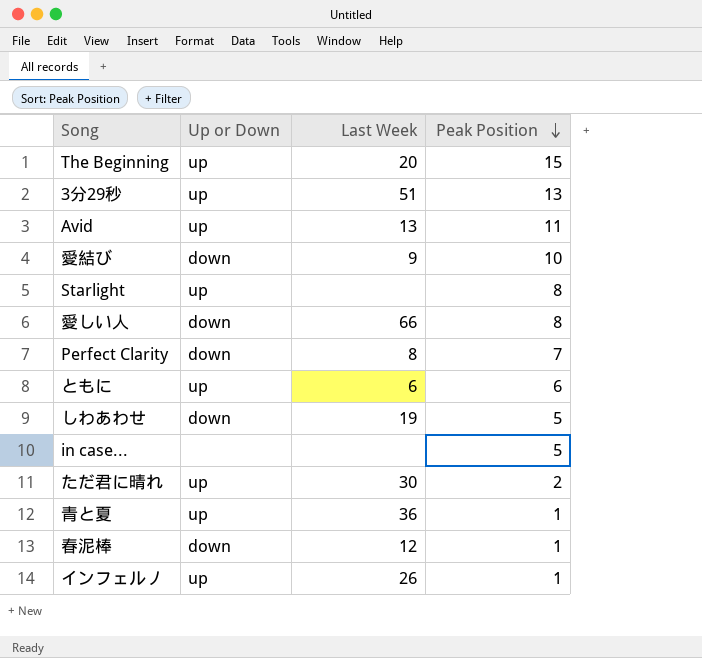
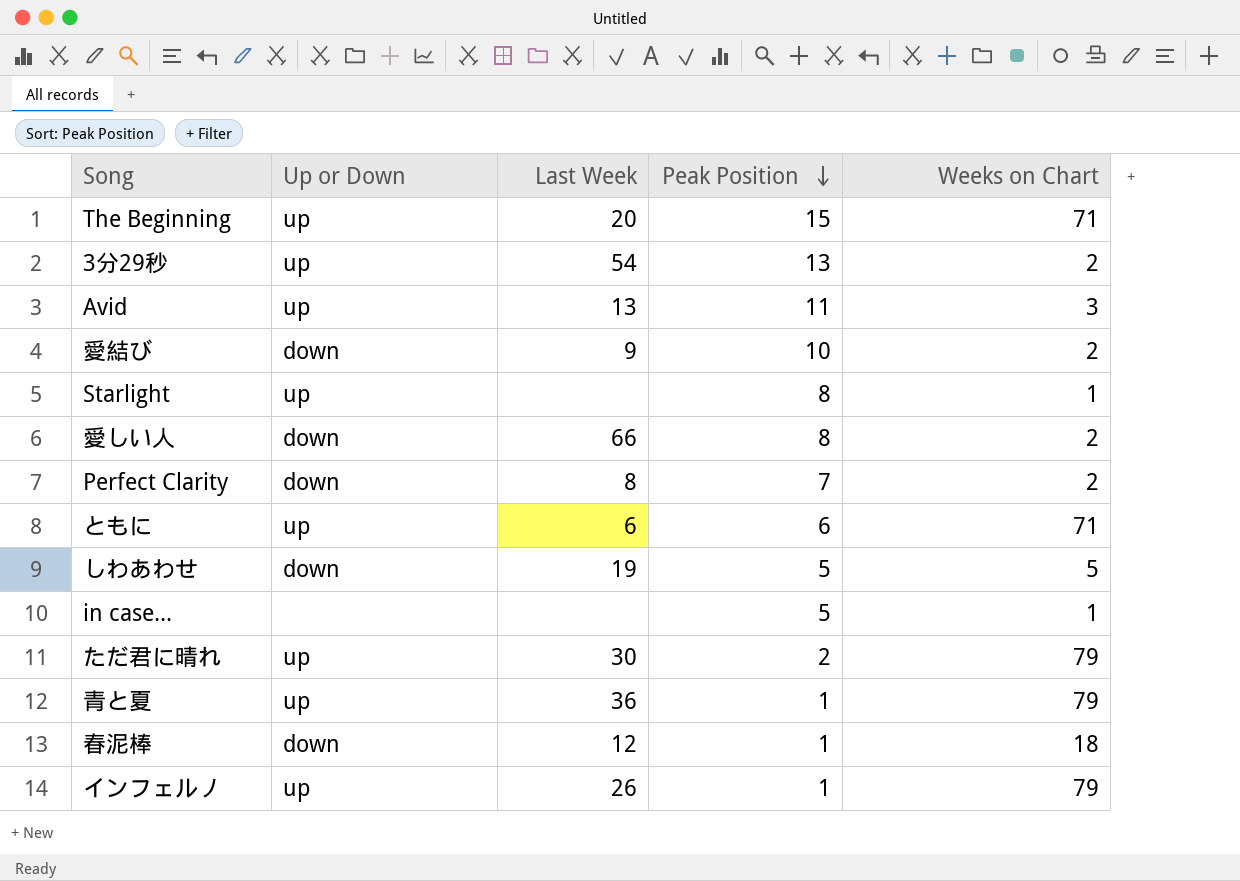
column Weeks on Chart | position: none -> 5
3分29秒 | Last Week: 51 -> 54

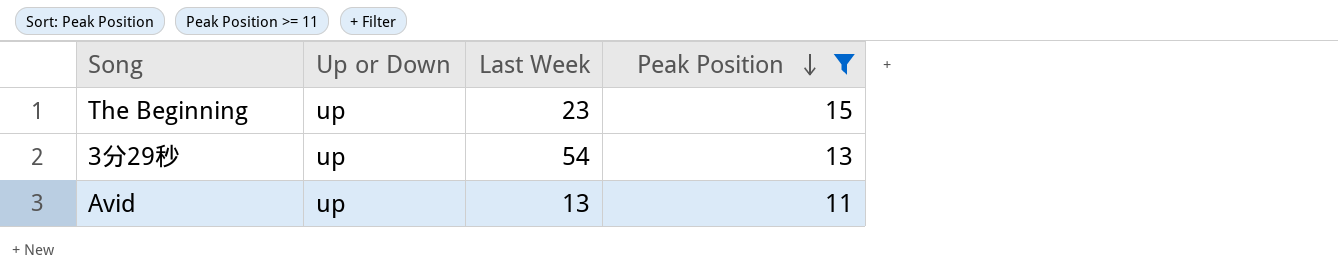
filter: none -> Peak Position >= 11
column Weeks on Chart | position: 5 -> none
The Beginning | Last Week: 20 -> 23

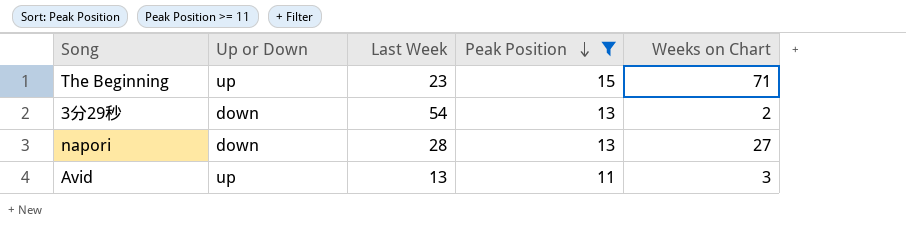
column Weeks on Chart | position: none -> 5
3分29秒 | Up or Down: up -> down
row napori: none -> down | 28 | 13 | 27

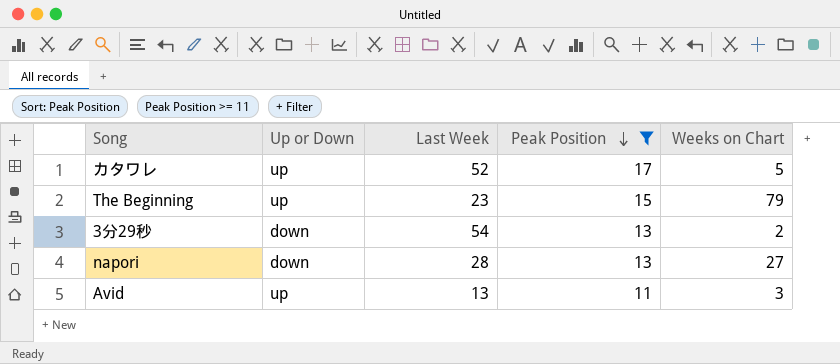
row カタワレ: none -> up | 52 | 17 | 5
The Beginning | Weeks on Chart: 71 -> 79

